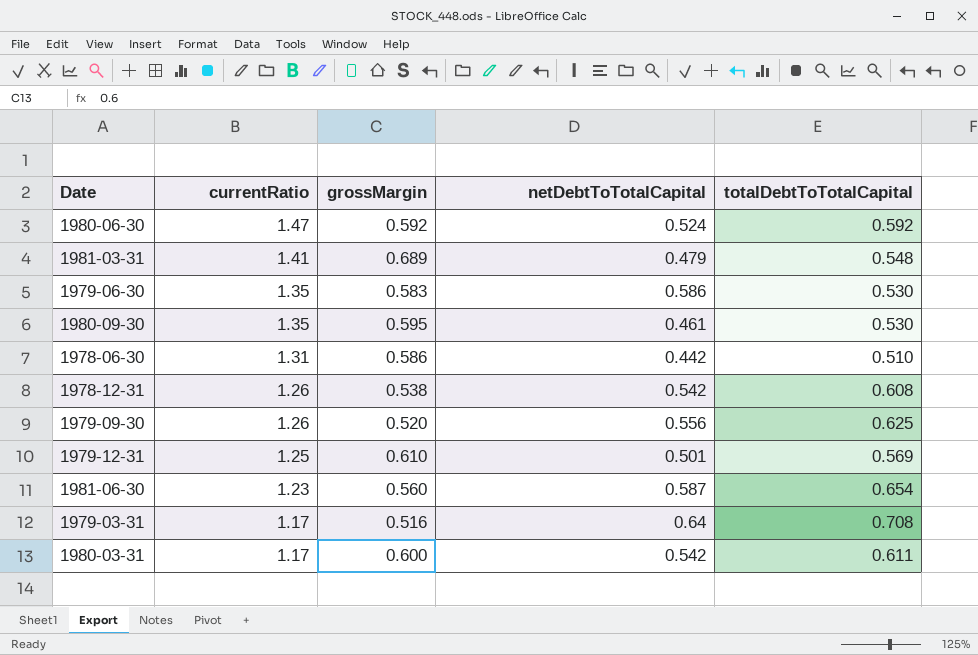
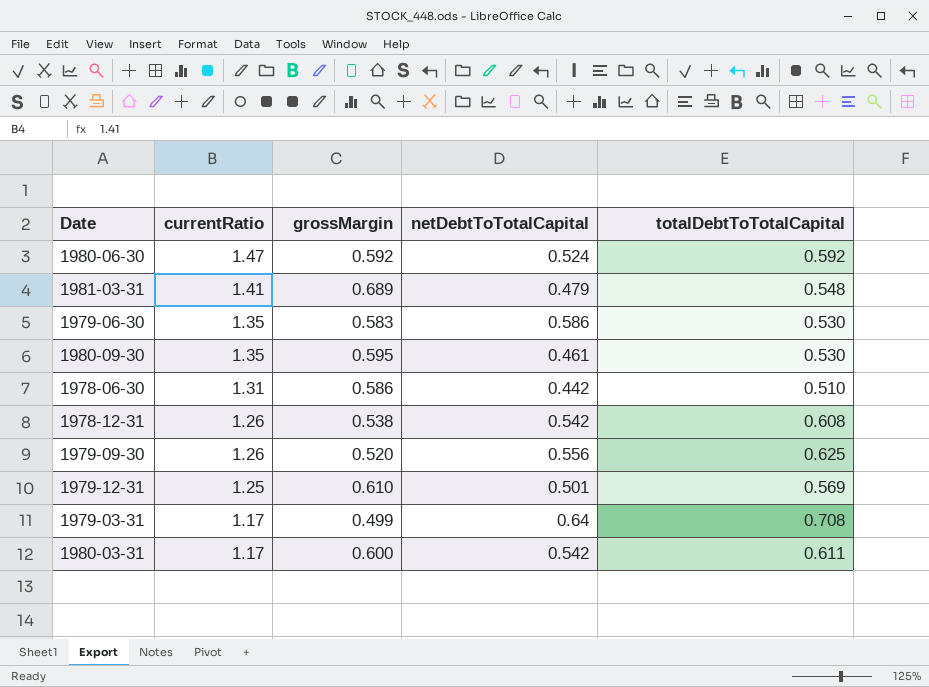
row 1981-06-30: 1.23 | 0.560 | 0.587 | 0.654 -> none
1979-03-31 | grossMargin: 0.516 -> 0.499

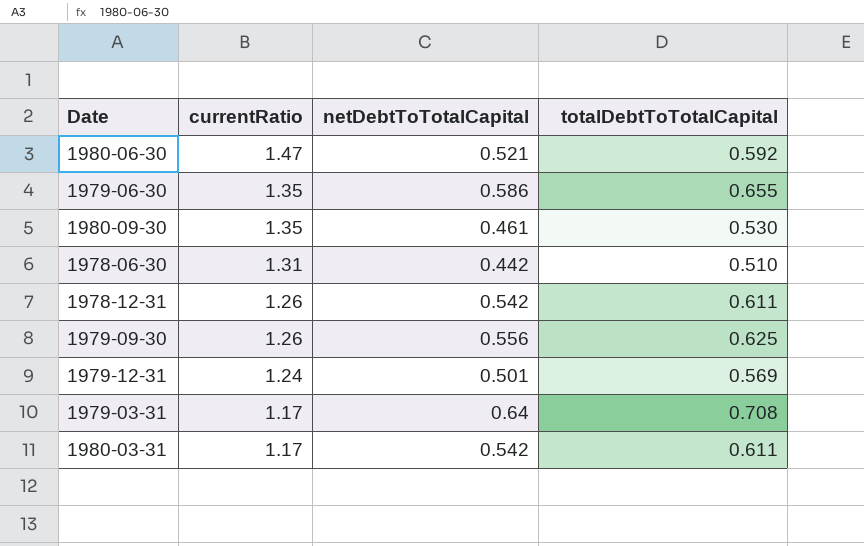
column grossMargin | position: 3 -> none
row 1981-03-31: 1.41 | 0.689 | 0.479 | 0.548 -> none
1980-06-30 | netDebtToTotalCapital: 0.524 -> 0.521
1979-06-30 | totalDebtToTotalCapital: 0.530 -> 0.655
1978-12-31 | totalDebtToTotalCapital: 0.608 -> 0.611
1979-12-31 | currentRatio: 1.25 -> 1.24

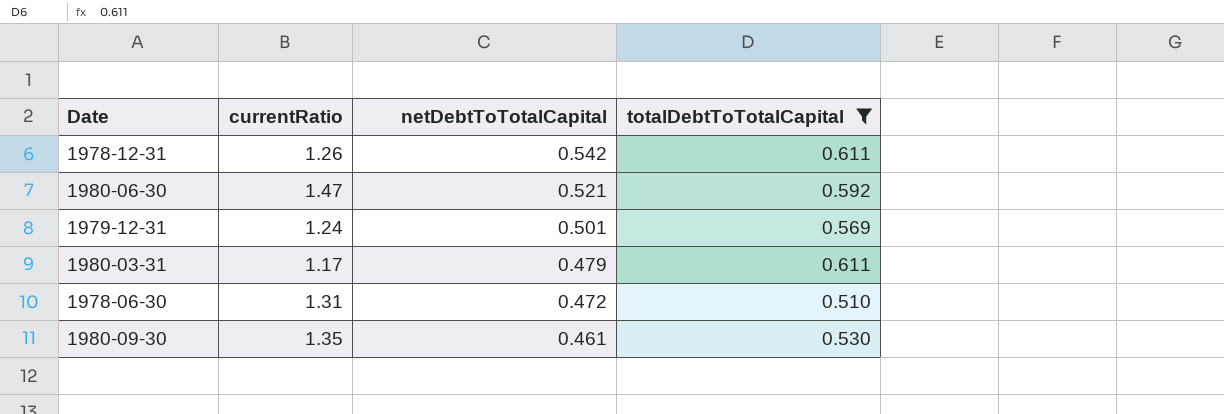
filter: none -> totalDebtToTotalCapital <= 0.611
row order: currentRatio descending -> netDebtToTotalCapital descending
1980-03-31 | netDebtToTotalCapital: 0.542 -> 0.479
1978-06-30 | netDebtToTotalCapital: 0.442 -> 0.472

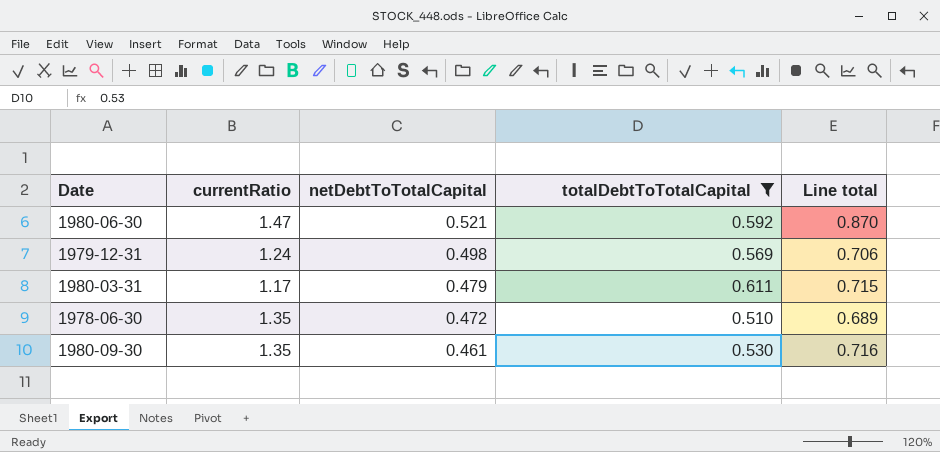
column Line total | formula: none -> [currentRatio] * [totalDebtToTotalCapital]
row 1978-12-31: 1.26 | 0.542 | 0.611 -> none
1979-12-31 | netDebtToTotalCapital: 0.501 -> 0.498
1978-06-30 | currentRatio: 1.31 -> 1.35

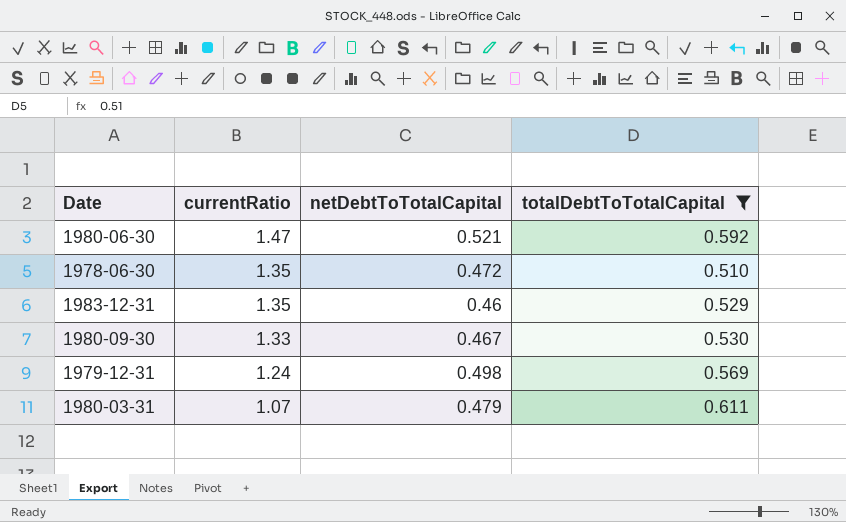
row order: netDebtToTotalCapital descending -> currentRatio descending
column Line total | formula: [currentRatio] * [totalDebtToTotalCapital] -> none
row 1983-12-31: none -> 1.35 | 0.46 | 0.529
1980-09-30 | currentRatio: 1.35 -> 1.33
1980-09-30 | netDebtToTotalCapital: 0.461 -> 0.467
1980-03-31 | currentRatio: 1.17 -> 1.07

